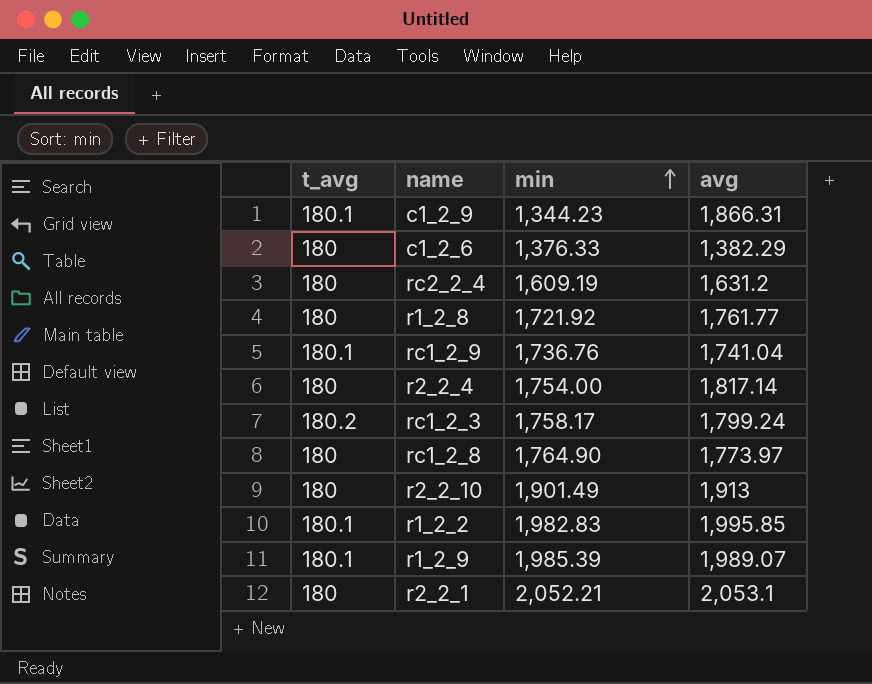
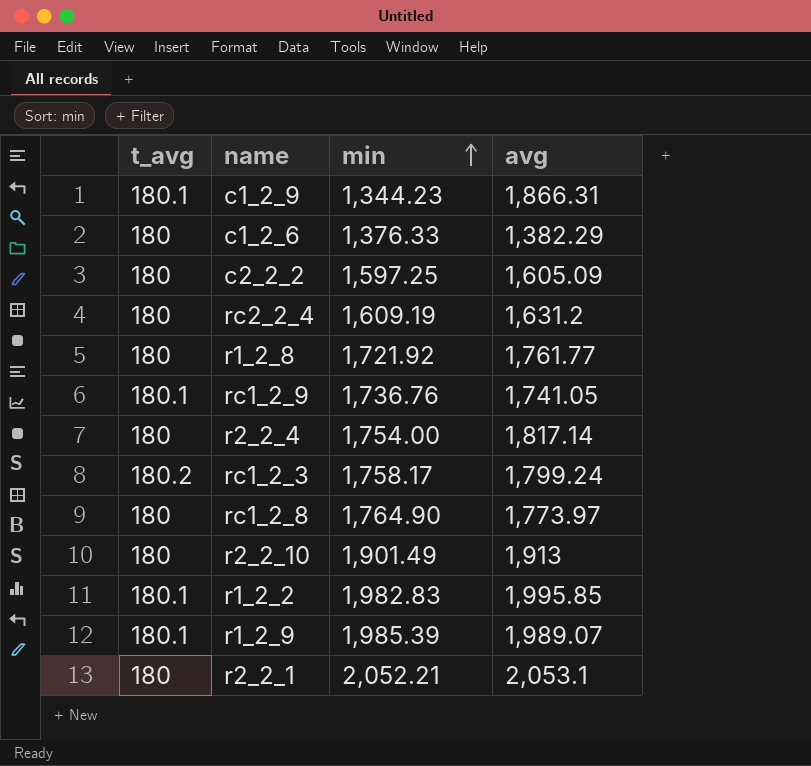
row c2_2_2: none -> 180 | 1,597.25 | 1,605.09
rc1_2_9 | avg: 1,741.04 -> 1,741.05

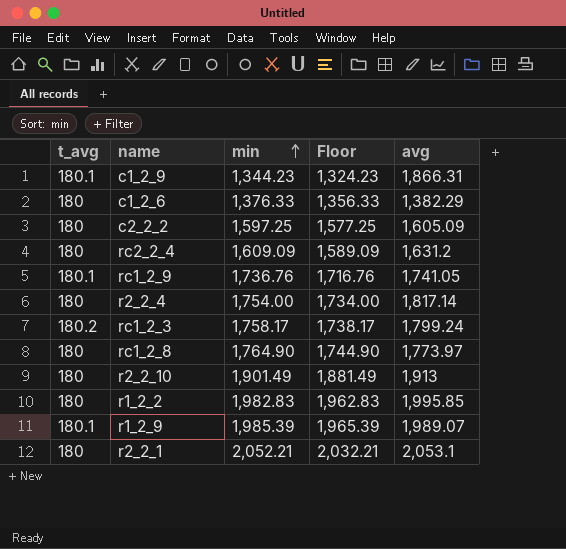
column Floor | formula: none -> [min] - 20
row r1_2_8: 180 | 1,721.92 | 1,761.77 -> none
rc2_2_4 | min: 1,609.19 -> 1,609.09
r1_2_2 | t_avg: 180.1 -> 180

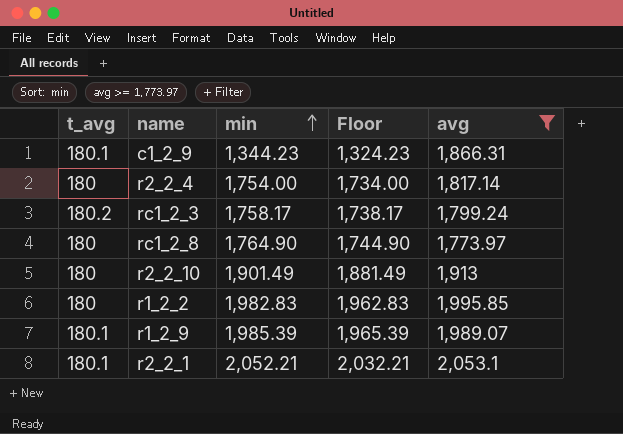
filter: none -> avg >= 1,773.97
r2_2_1 | t_avg: 180 -> 180.1

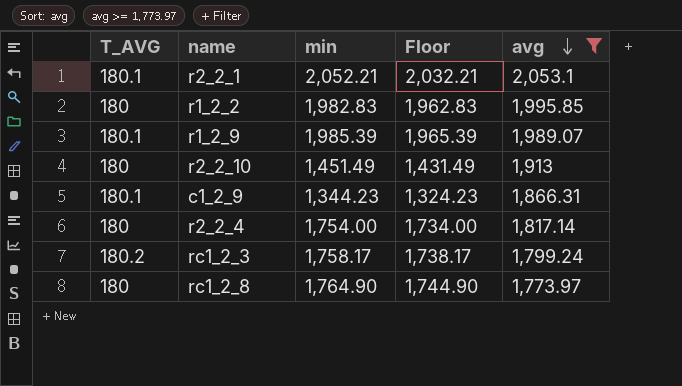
row order: min ascending -> avg descending
column name: t_avg -> T_AVG
r2_2_10 | min: 1,901.49 -> 1,451.49
r2_2_10 | Floor: 1,881.49 -> 1,431.49

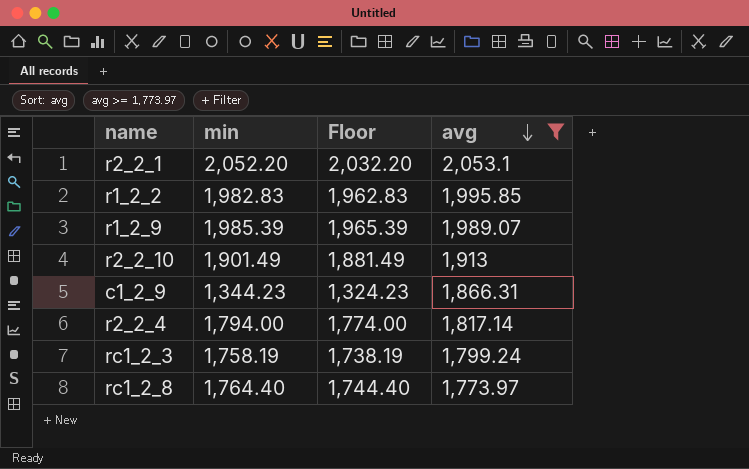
column T_AVG | position: 1 -> none
r2_2_1 | min: 2,052.21 -> 2,052.20
r2_2_1 | Floor: 2,032.21 -> 2,032.20
r2_2_10 | min: 1,451.49 -> 1,901.49
r2_2_10 | Floor: 1,431.49 -> 1,881.49
r2_2_4 | min: 1,754.00 -> 1,794.00
r2_2_4 | Floor: 1,734.00 -> 1,774.00
rc1_2_3 | min: 1,758.17 -> 1,758.19
rc1_2_3 | Floor: 1,738.17 -> 1,738.19
rc1_2_8 | min: 1,764.90 -> 1,764.40
rc1_2_8 | Floor: 1,744.90 -> 1,744.40

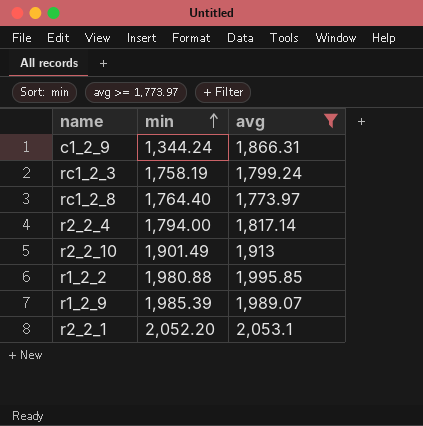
row order: avg descending -> min ascending
column Floor | formula: [min] - 20 -> none
c1_2_9 | min: 1,344.23 -> 1,344.24
r1_2_2 | min: 1,982.83 -> 1,980.88

